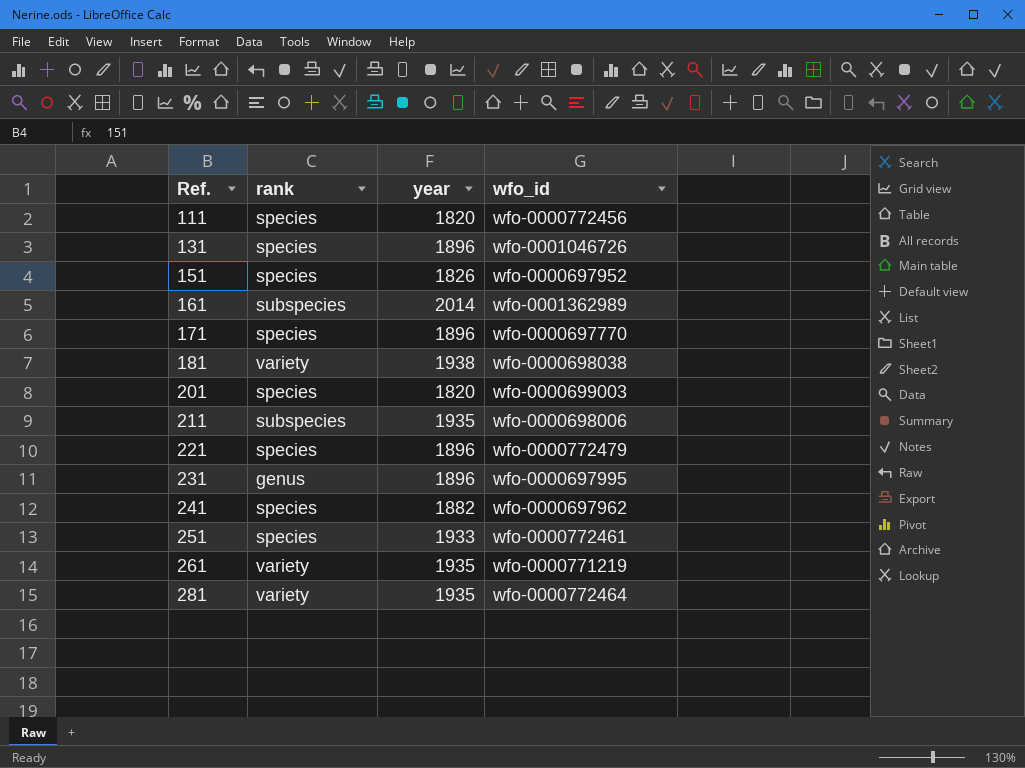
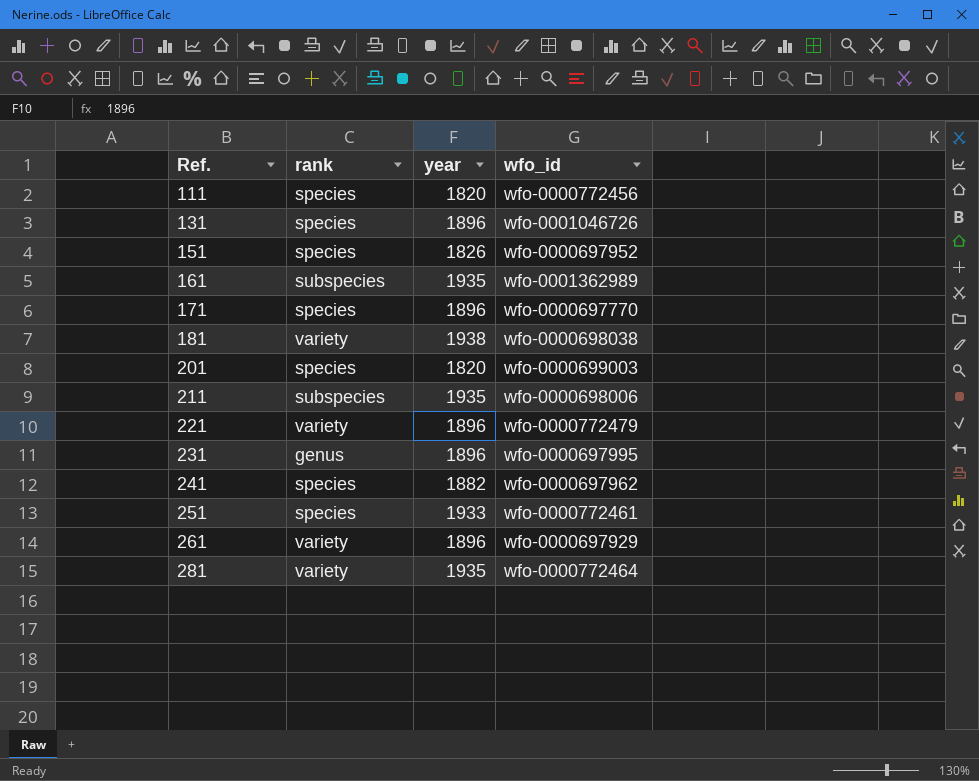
161 | year: 2014 -> 1935
221 | rank: species -> variety
261 | year: 1935 -> 1896
261 | wfo_id: wfo-0000771219 -> wfo-0000697929

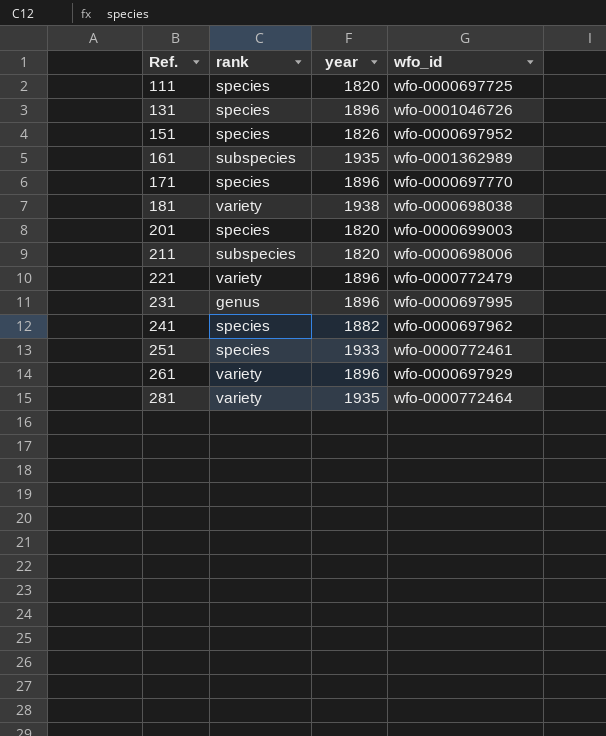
111 | wfo_id: wfo-0000772456 -> wfo-0000697725
211 | year: 1935 -> 1820

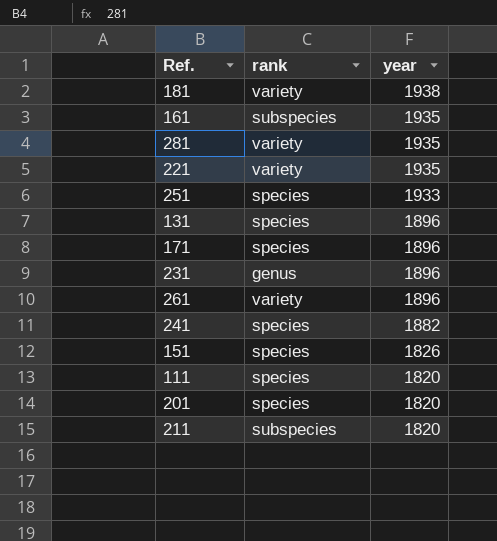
row order: Ref. ascending -> year descending
column wfo_id | position: 4 -> none
221 | year: 1896 -> 1935

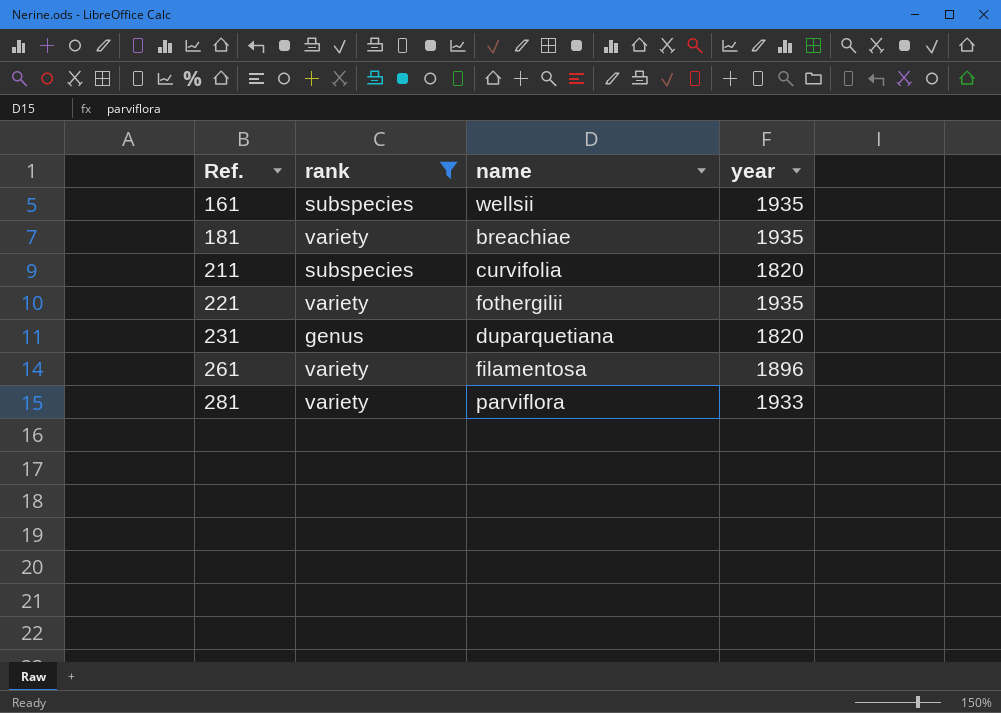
filter: none -> rank != species
row order: year descending -> Ref. ascending
column name | position: none -> 3
181 | year: 1938 -> 1935
231 | year: 1896 -> 1820
281 | year: 1935 -> 1933

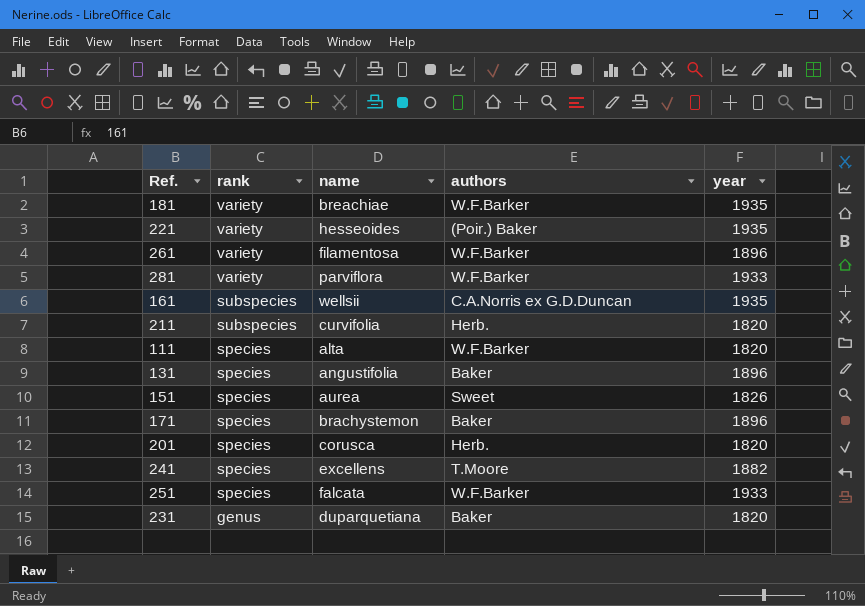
filter: rank != species -> none
row order: Ref. ascending -> rank descending
column authors | position: none -> 4
221 | name: fothergilii -> hesseoides

